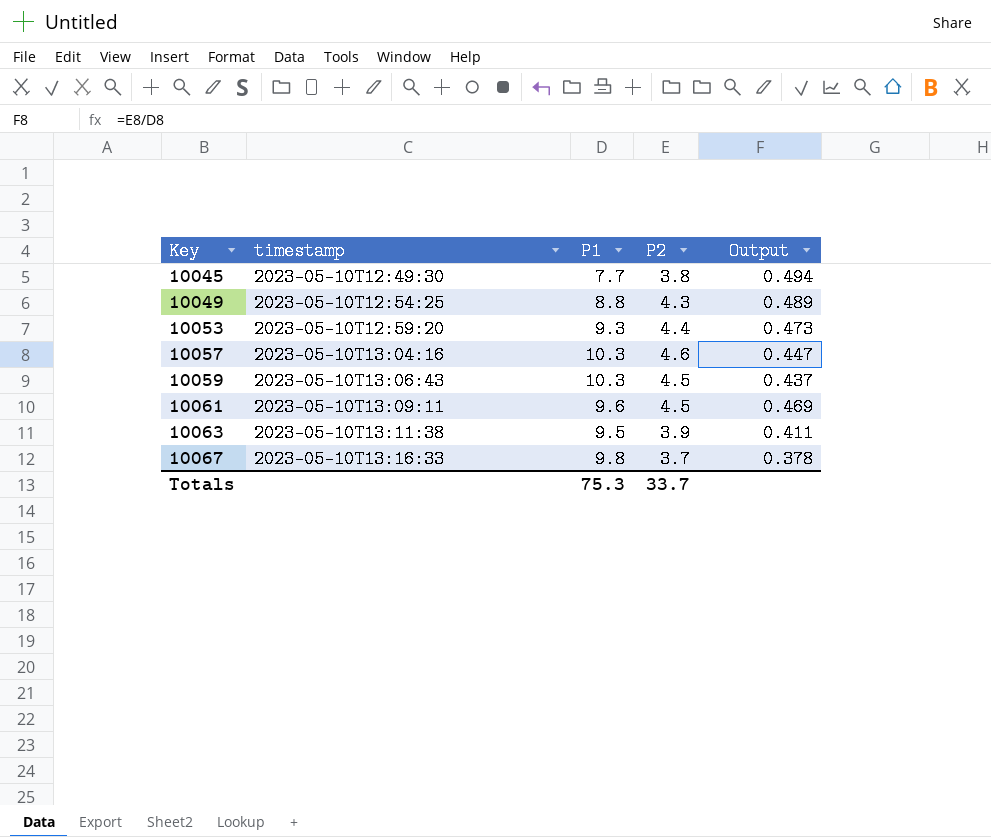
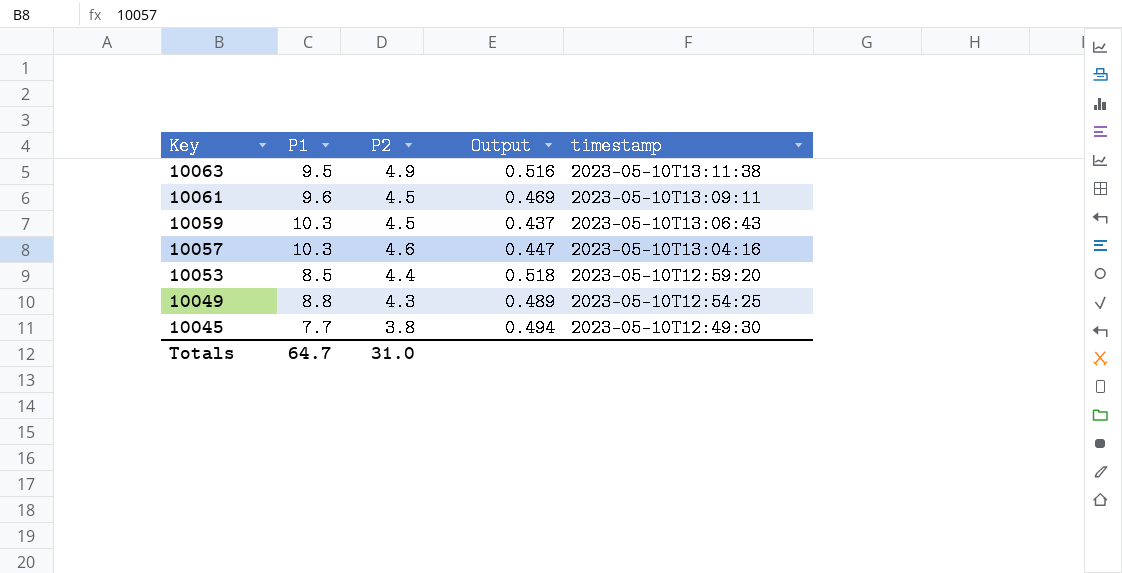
row order: Key ascending -> Key descending
column timestamp | position: 2 -> 5
row 10067: 2023-05-10T13:16:33 | 9.8 | 3.7 | 0.378 -> none
10063 | P2: 3.9 -> 4.9
10063 | Output: 0.411 -> 0.516
10053 | P1: 9.3 -> 8.5
10053 | Output: 0.473 -> 0.518
Totals | P1: 75.3 -> 64.7
Totals | P2: 33.7 -> 31.0

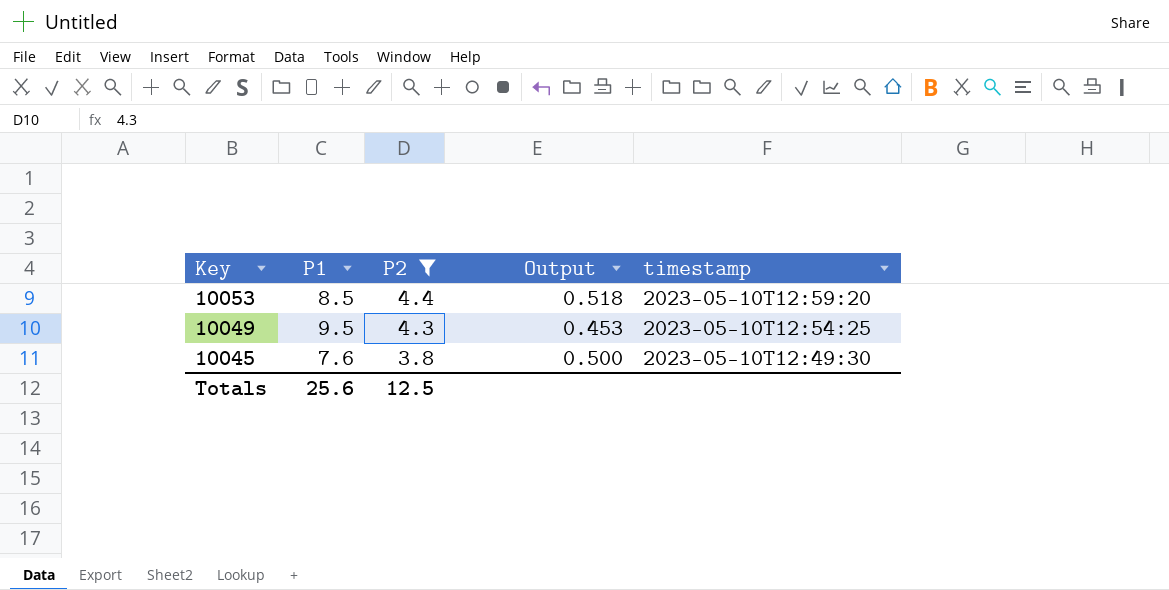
filter: none -> P2 <= 4.4
10049 | P1: 8.8 -> 9.5
10049 | Output: 0.489 -> 0.453
10045 | P1: 7.7 -> 7.6
10045 | Output: 0.494 -> 0.500
Totals | P1: 64.7 -> 25.6
Totals | P2: 31.0 -> 12.5

